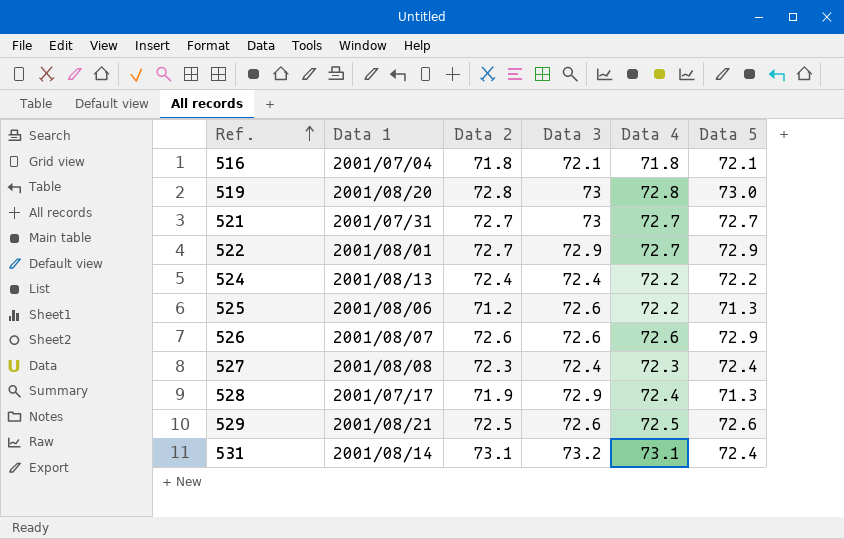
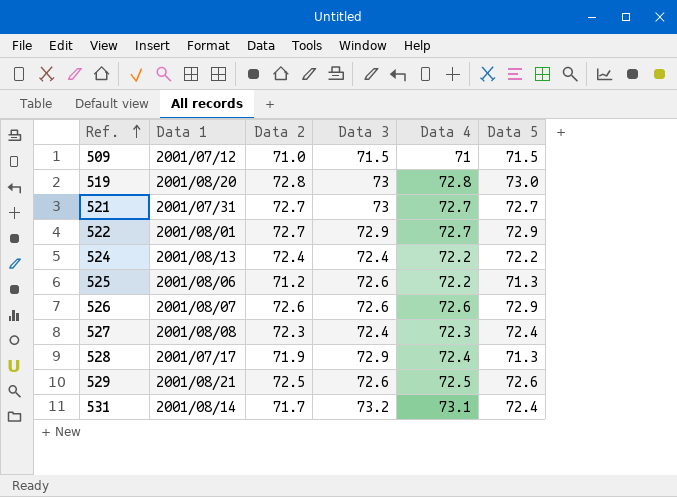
row 516: 2001/07/04 | 71.8 | 72.1 | 71.8 | 72.1 -> none
row 509: none -> 2001/07/12 | 71.0 | 71.5 | 71 | 71.5
531 | Data 2: 73.1 -> 71.7

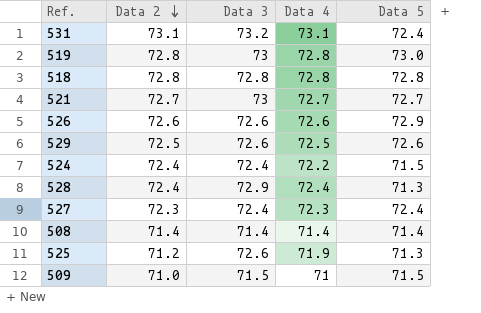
row order: Ref. ascending -> Data 2 descending
column Data 1 | position: 2 -> none
row 522: 2001/08/01 | 72.7 | 72.9 | 72.7 | 72.9 -> none
531 | Data 2: 71.7 -> 73.1
row 518: none -> 72.8 | 72.8 | 72.8 | 72.8
524 | Data 5: 72.2 -> 71.5
528 | Data 2: 71.9 -> 72.4
row 508: none -> 71.4 | 71.4 | 71.4 | 71.4
525 | Data 4: 72.2 -> 71.9

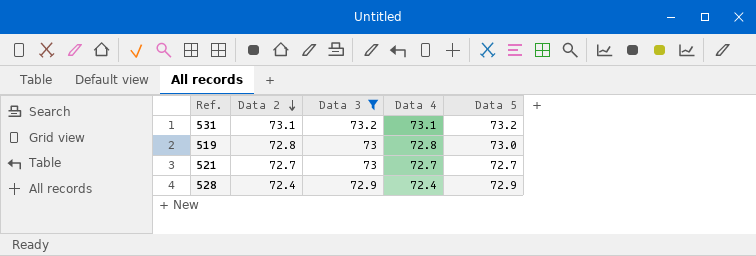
filter: none -> Data 3 >= 72.9
531 | Data 5: 72.4 -> 73.2
528 | Data 5: 71.3 -> 72.9

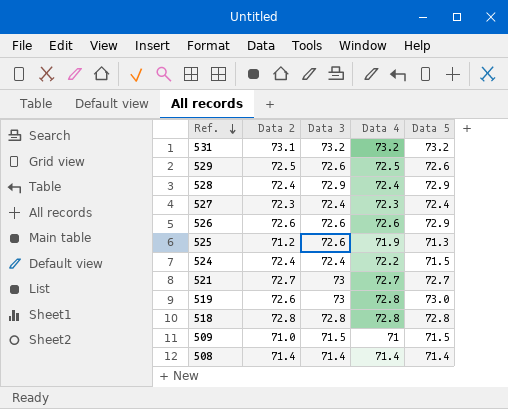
filter: Data 3 >= 72.9 -> none
row order: Data 2 descending -> Ref. descending
531 | Data 4: 73.1 -> 73.2
519 | Data 2: 72.8 -> 72.6

